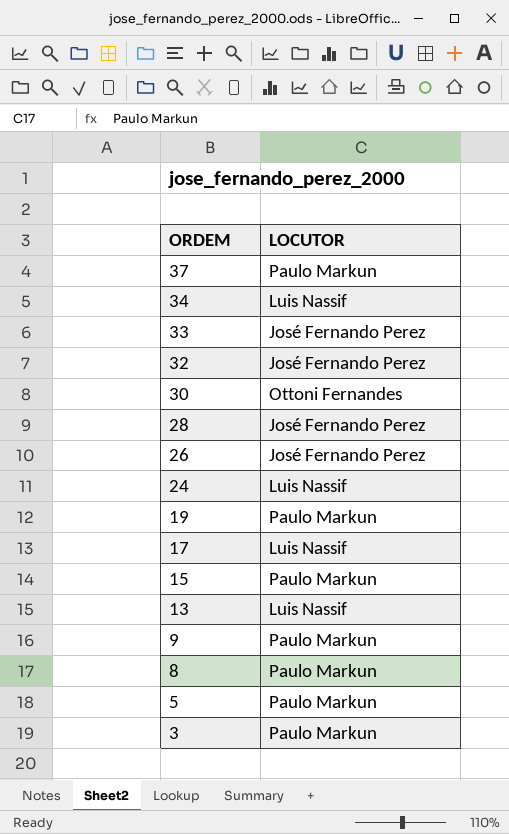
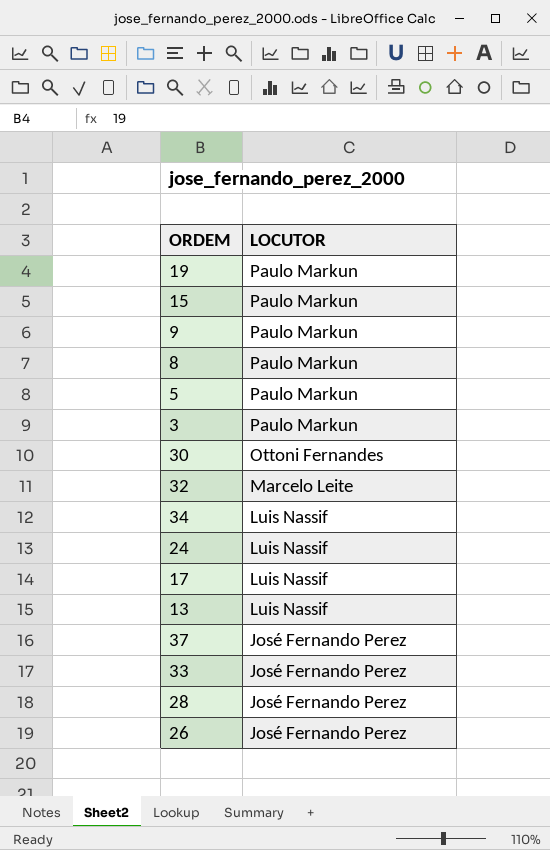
row order: ORDEM descending -> LOCUTOR descending
32 | LOCUTOR: José Fernando Perez -> Marcelo Leite
37 | LOCUTOR: Paulo Markun -> José Fernando Perez

